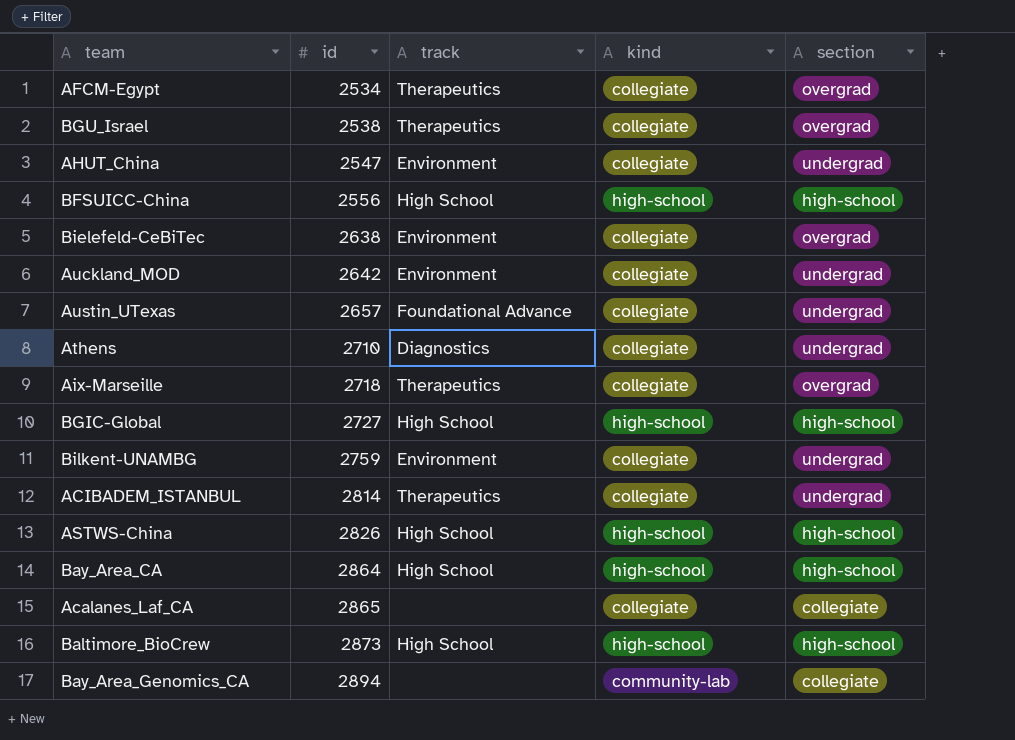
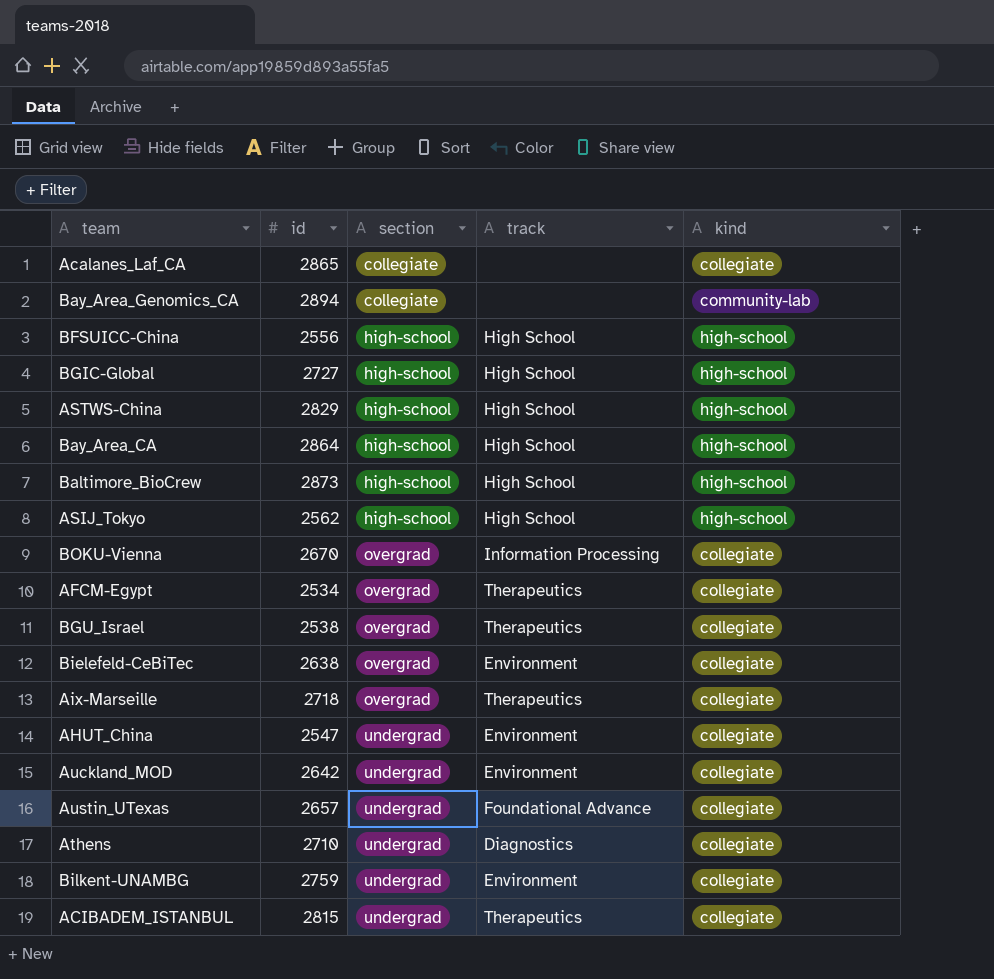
row order: id ascending -> section ascending
column section | position: 5 -> 3
ASTWS-China | id: 2826 -> 2829
row ASIJ_Tokyo: none -> 2562 | high-school | High School | high-school
row BOKU-Vienna: none -> 2670 | overgrad | Information Processing | collegiate
ACIBADEM_ISTANBUL | id: 2814 -> 2815

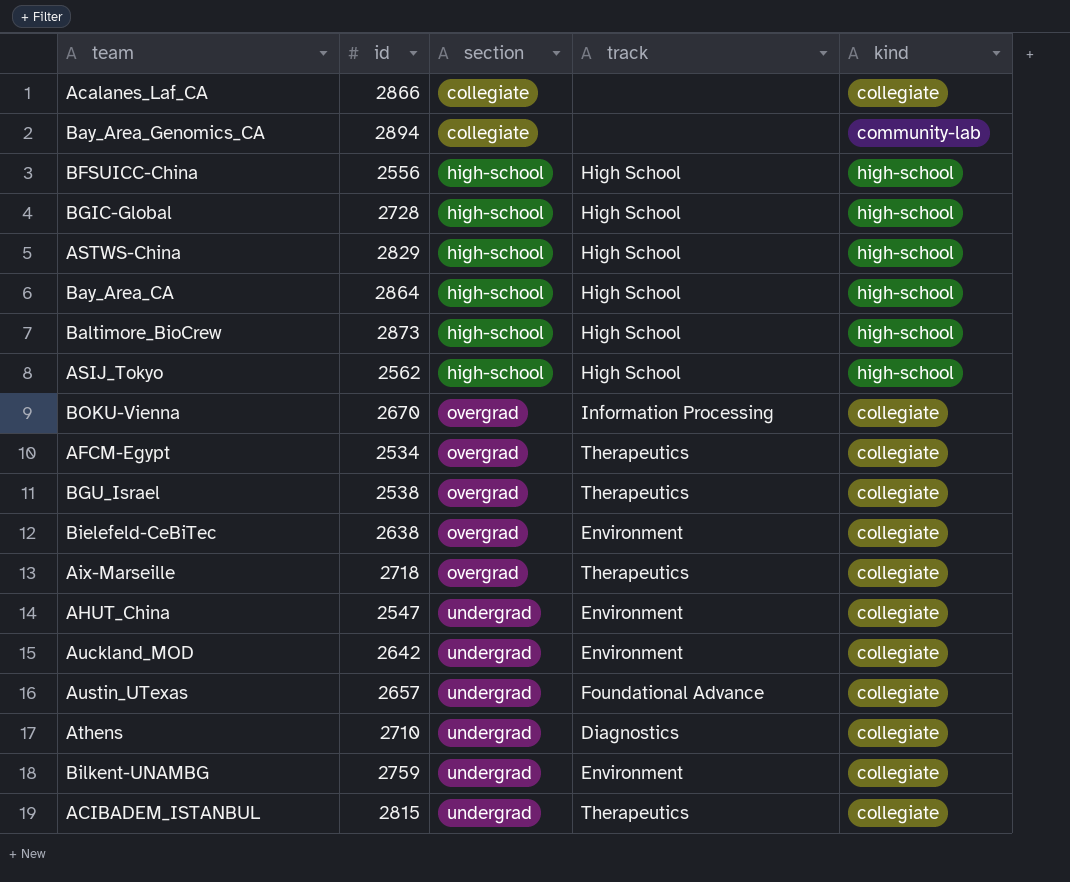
Acalanes_Laf_CA | id: 2865 -> 2866
BGIC-Global | id: 2727 -> 2728

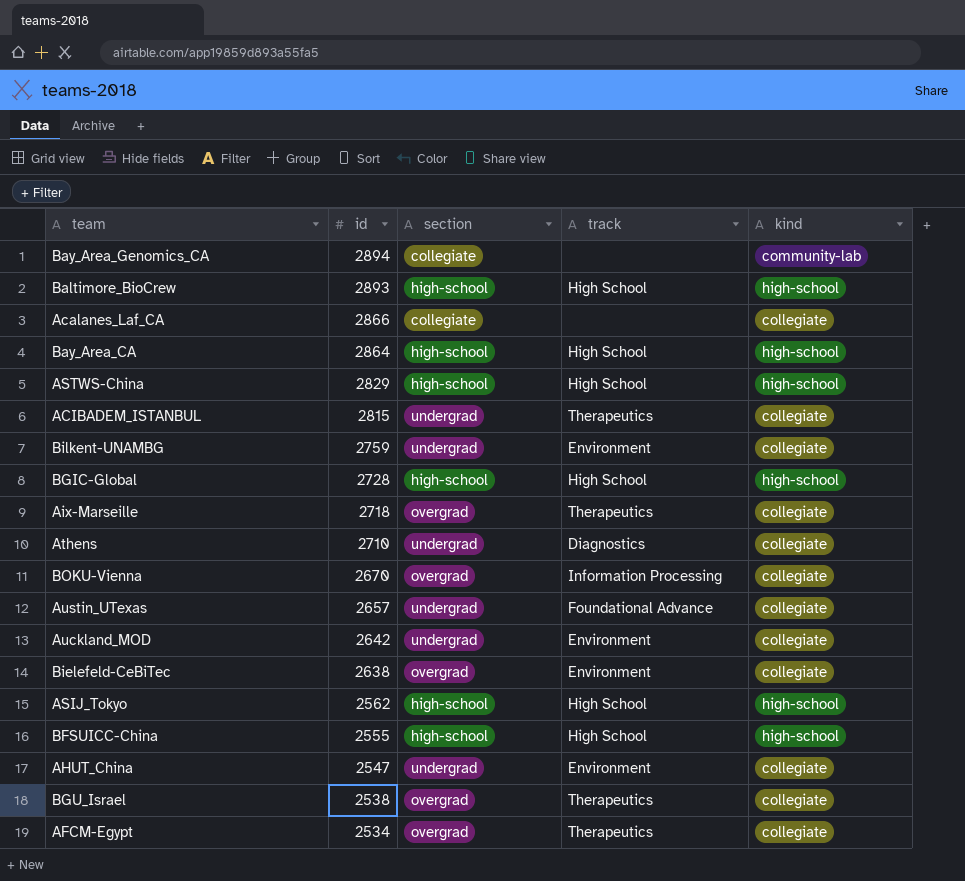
row order: section ascending -> id descending
Baltimore_BioCrew | id: 2873 -> 2893
BFSUICC-China | id: 2556 -> 2555

